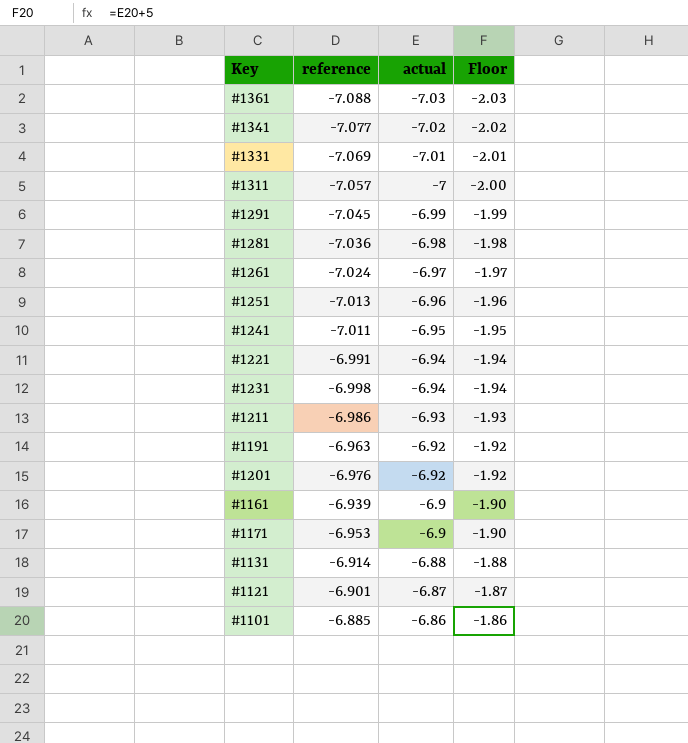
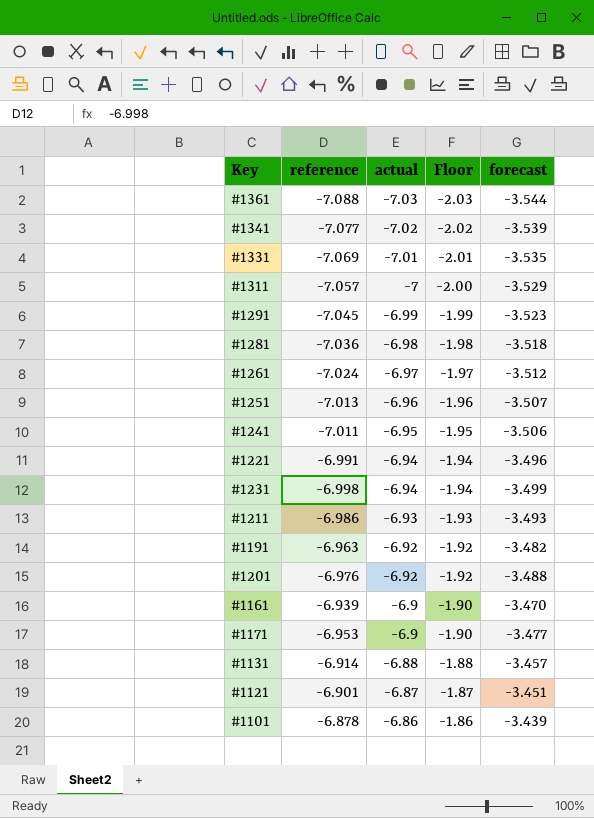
column forecast | formula: none -> [reference] * 0.5
#1101 | reference: -6.885 -> -6.878

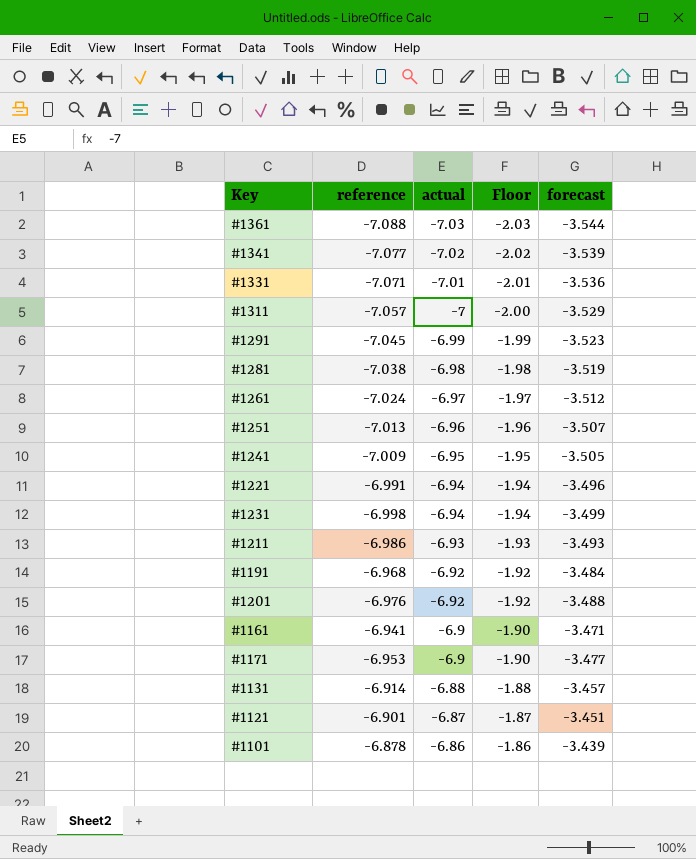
#1331 | reference: -7.069 -> -7.071
#1331 | forecast: -3.535 -> -3.536
#1281 | reference: -7.036 -> -7.038
#1281 | forecast: -3.518 -> -3.519
#1241 | reference: -7.011 -> -7.009
#1241 | forecast: -3.506 -> -3.505
#1191 | reference: -6.963 -> -6.968
#1191 | forecast: -3.482 -> -3.484
#1161 | reference: -6.939 -> -6.941
#1161 | forecast: -3.470 -> -3.471

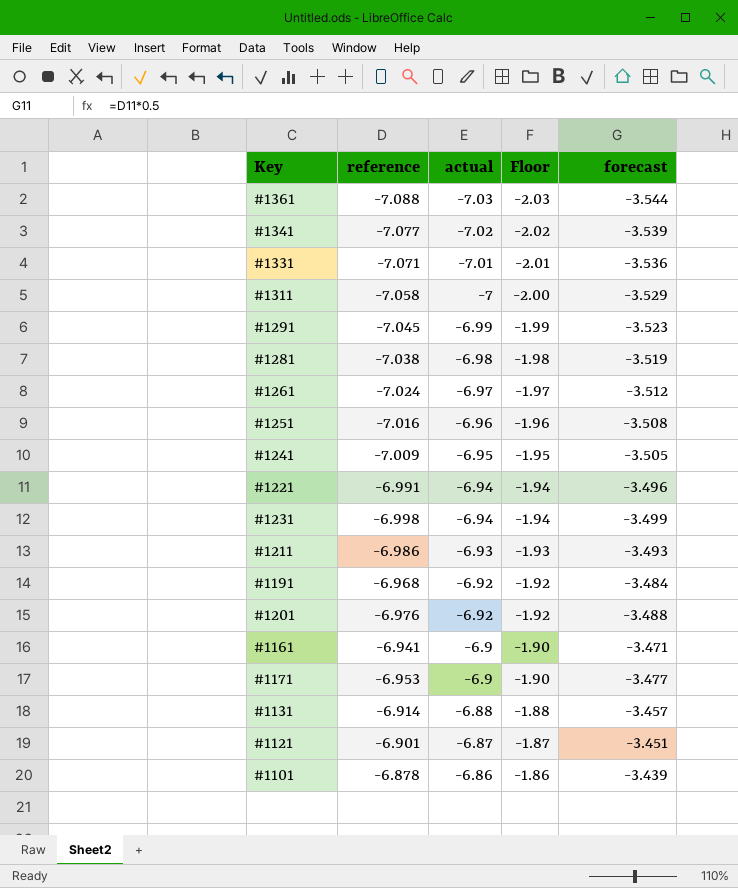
#1311 | reference: -7.057 -> -7.058
#1251 | reference: -7.013 -> -7.016
#1251 | forecast: -3.507 -> -3.508

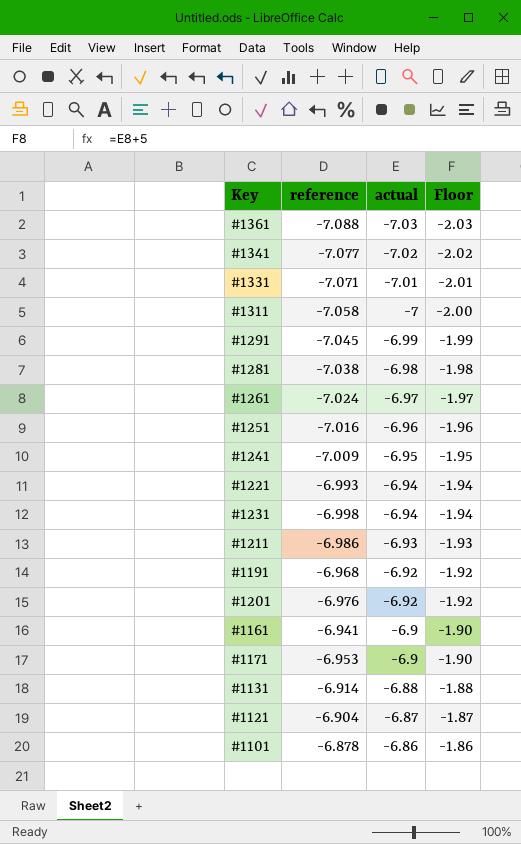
column forecast | formula: [reference] * 0.5 -> none
#1221 | reference: -6.991 -> -6.993
#1121 | reference: -6.901 -> -6.904

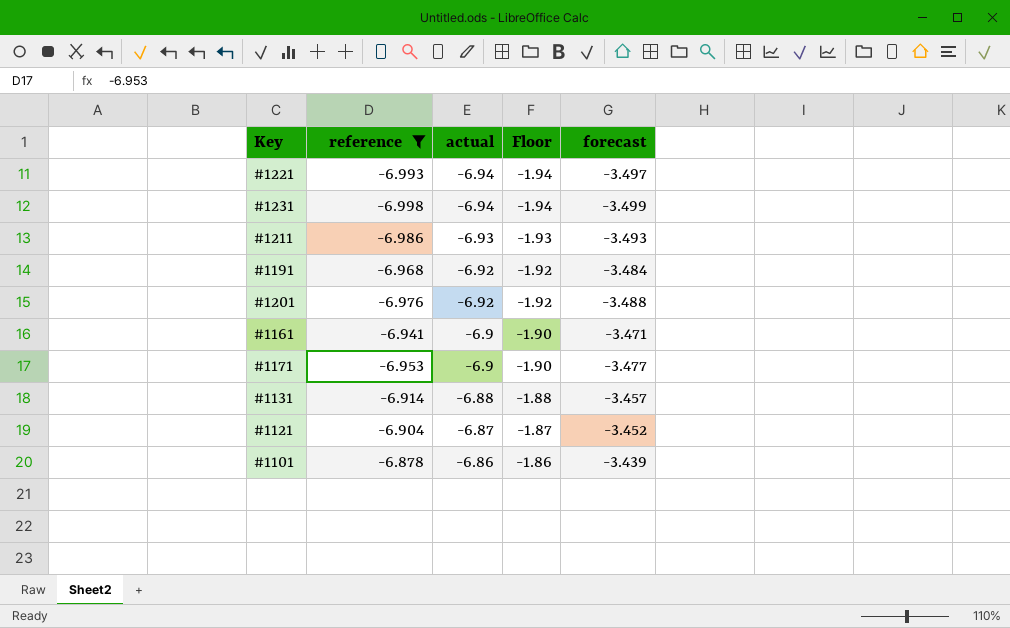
filter: none -> reference >= -6.998
column forecast | formula: none -> [reference] * 0.5

